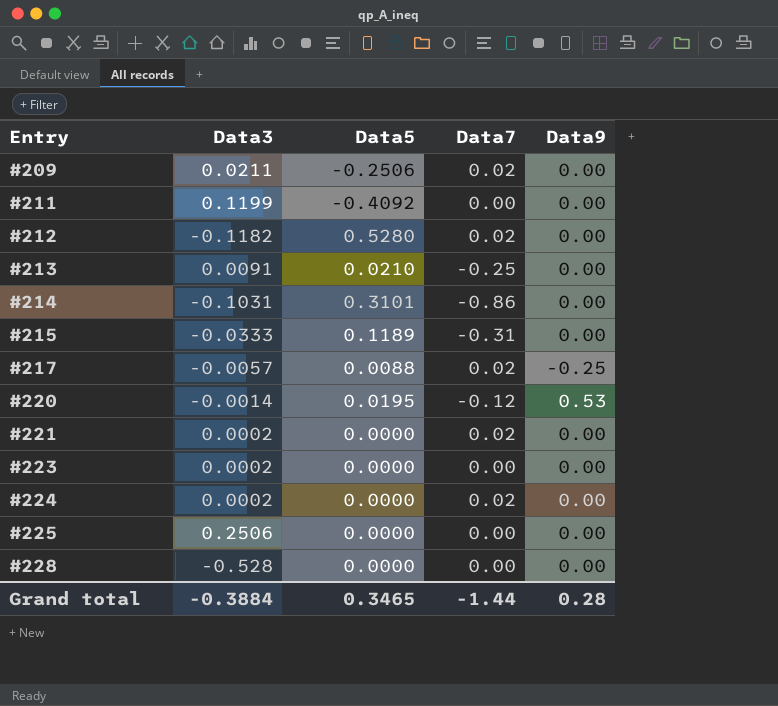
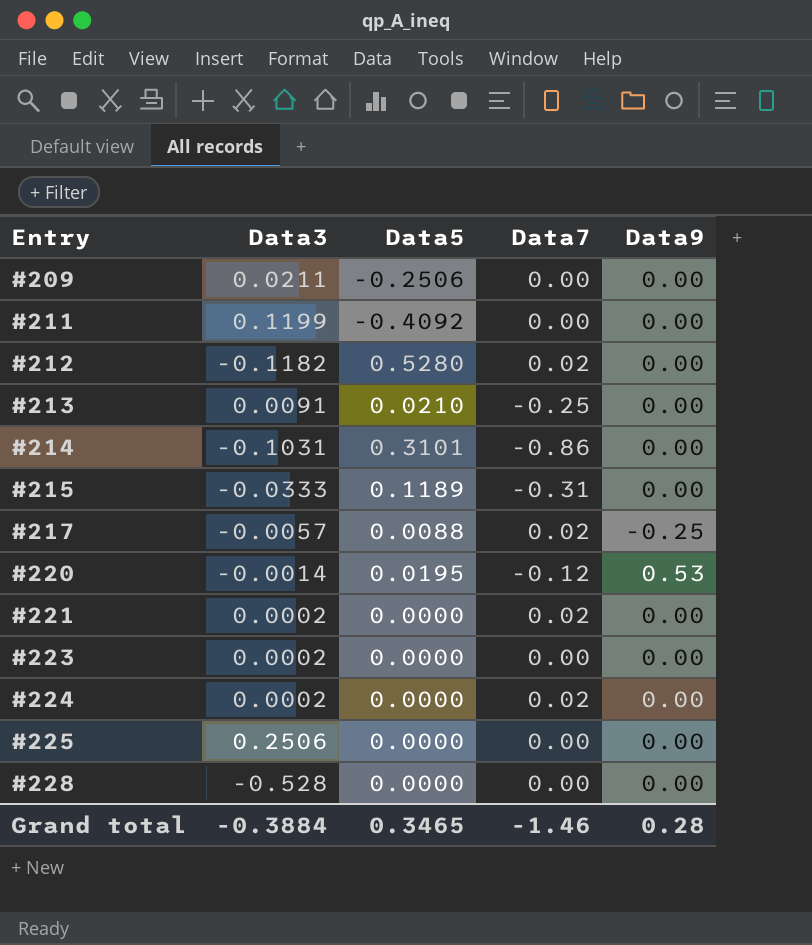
#209 | Data7: 0.02 -> 0.00
Grand total | Data7: -1.44 -> -1.46

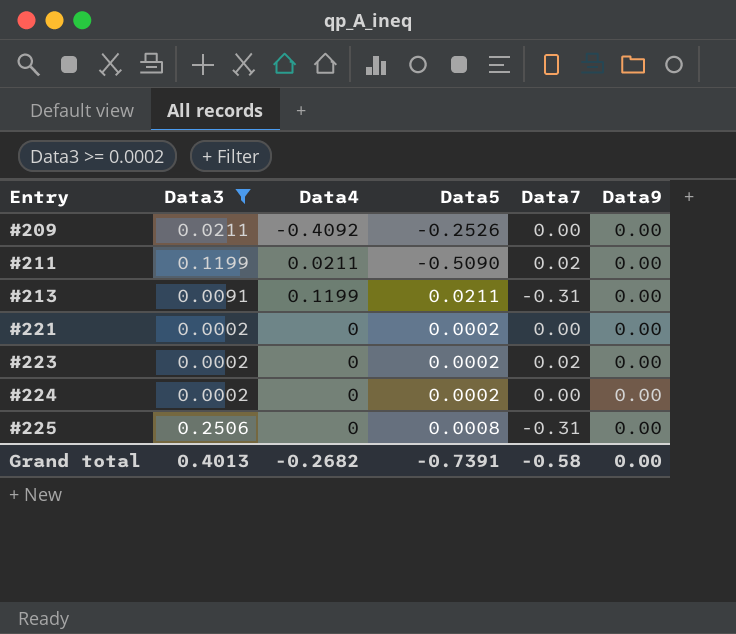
filter: none -> Data3 >= 0.0002
column Data4 | position: none -> 3
#209 | Data5: -0.2506 -> -0.2526
#211 | Data5: -0.4092 -> -0.5090
#211 | Data7: 0.00 -> 0.02
#213 | Data5: 0.0210 -> 0.0211
#213 | Data7: -0.25 -> -0.31
#221 | Data5: 0.0000 -> 0.0002
#221 | Data7: 0.02 -> 0.00
#223 | Data5: 0.0000 -> 0.0002
#223 | Data7: 0.00 -> 0.02
#224 | Data5: 0.0000 -> 0.0002
#224 | Data7: 0.02 -> 0.00
#225 | Data5: 0.0000 -> 0.0008
#225 | Data7: 0.00 -> -0.31
Grand total | Data3: -0.3884 -> 0.4013
Grand total | Data5: 0.3465 -> -0.7391
Grand total | Data7: -1.46 -> -0.58
Grand total | Data9: 0.28 -> 0.00

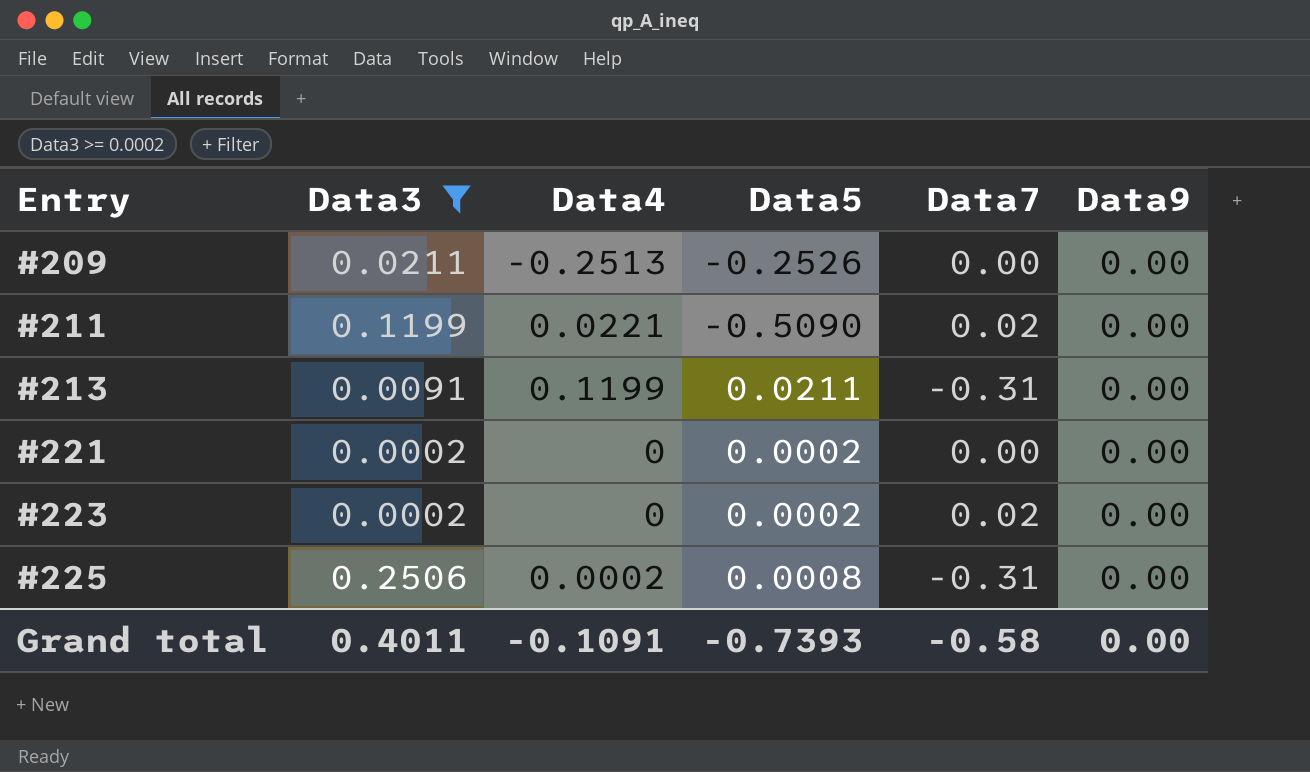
row #224: 0.0002 | 0 | 0.0002 | 0.00 | 0.00 -> none
#209 | Data4: -0.4092 -> -0.2513
#211 | Data4: 0.0211 -> 0.0221
#225 | Data4: 0 -> 0.0002
Grand total | Data3: 0.4013 -> 0.4011
Grand total | Data4: -0.2682 -> -0.1091
Grand total | Data5: -0.7391 -> -0.7393

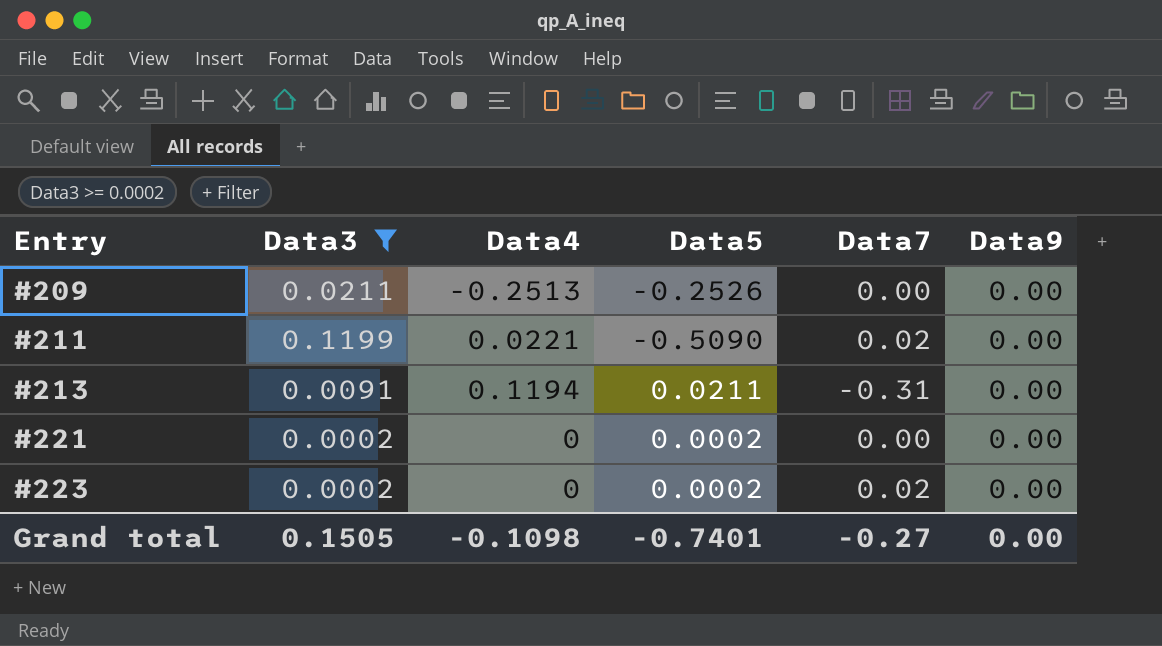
row #225: 0.2506 | 0.0002 | 0.0008 | -0.31 | 0.00 -> none
#213 | Data4: 0.1199 -> 0.1194
Grand total | Data3: 0.4011 -> 0.1505
Grand total | Data4: -0.1091 -> -0.1098
Grand total | Data5: -0.7393 -> -0.7401
Grand total | Data7: -0.58 -> -0.27

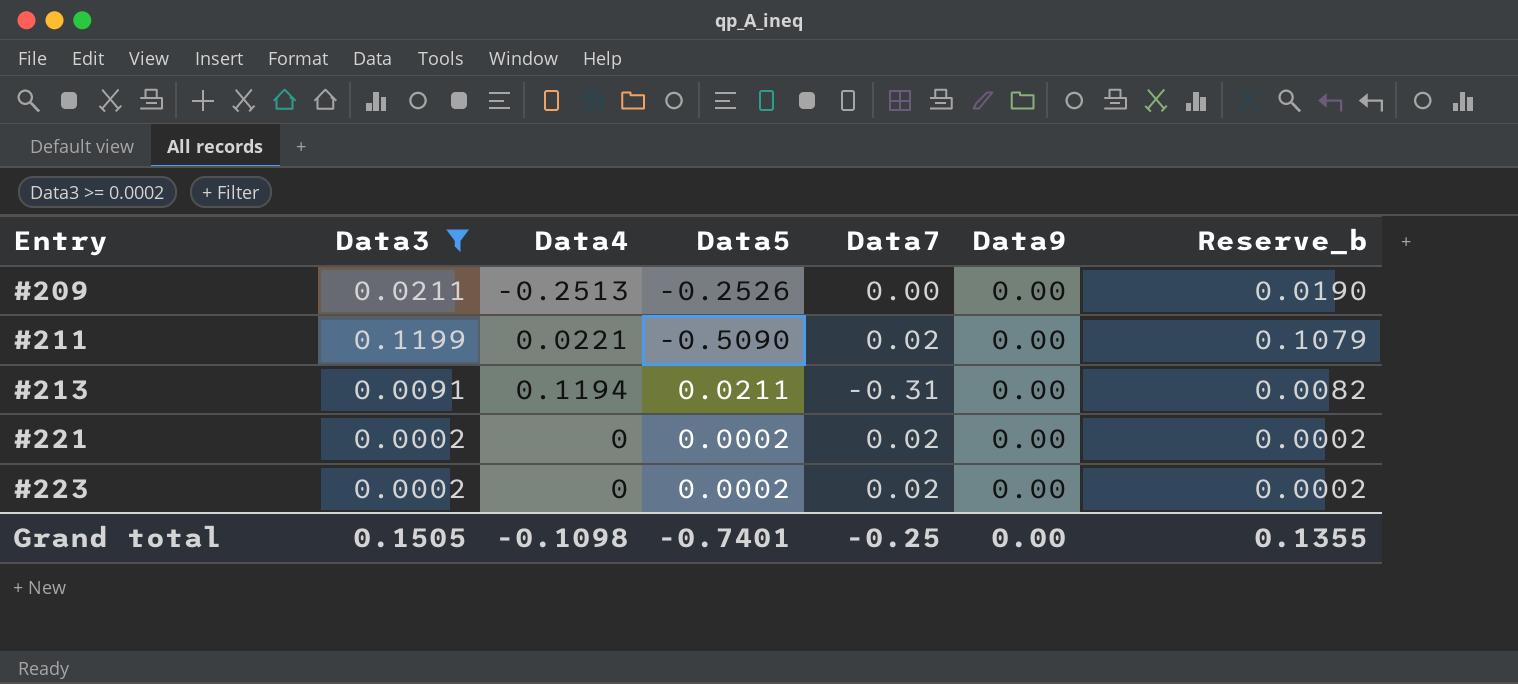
column Reserve_b | formula: none -> [Data3] * 0.9
#221 | Data7: 0.00 -> 0.02
Grand total | Data7: -0.27 -> -0.25

